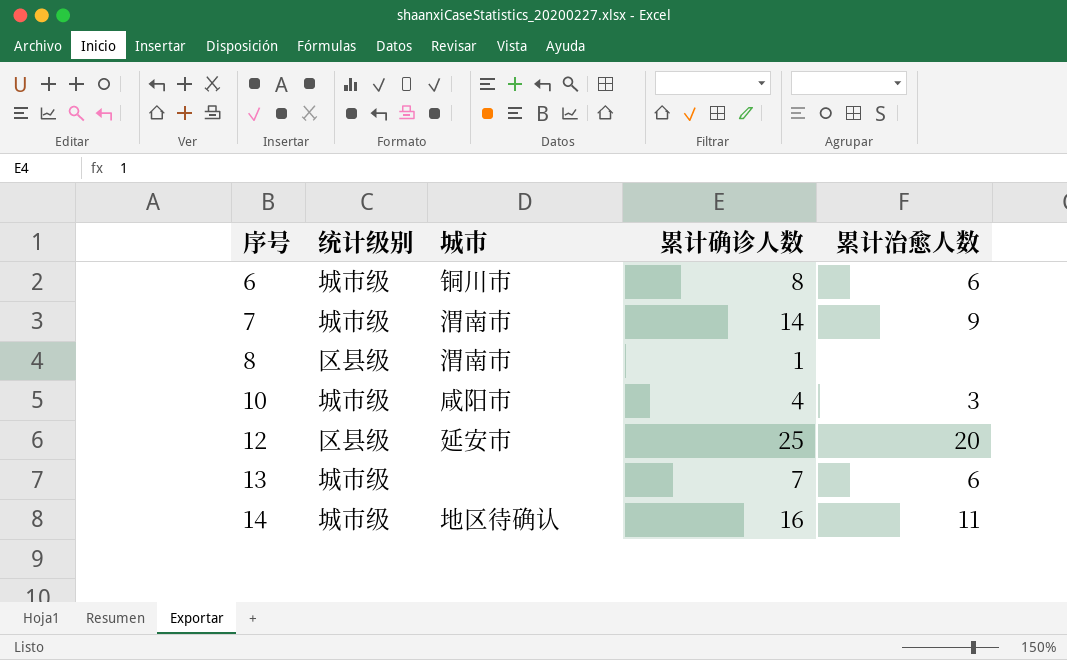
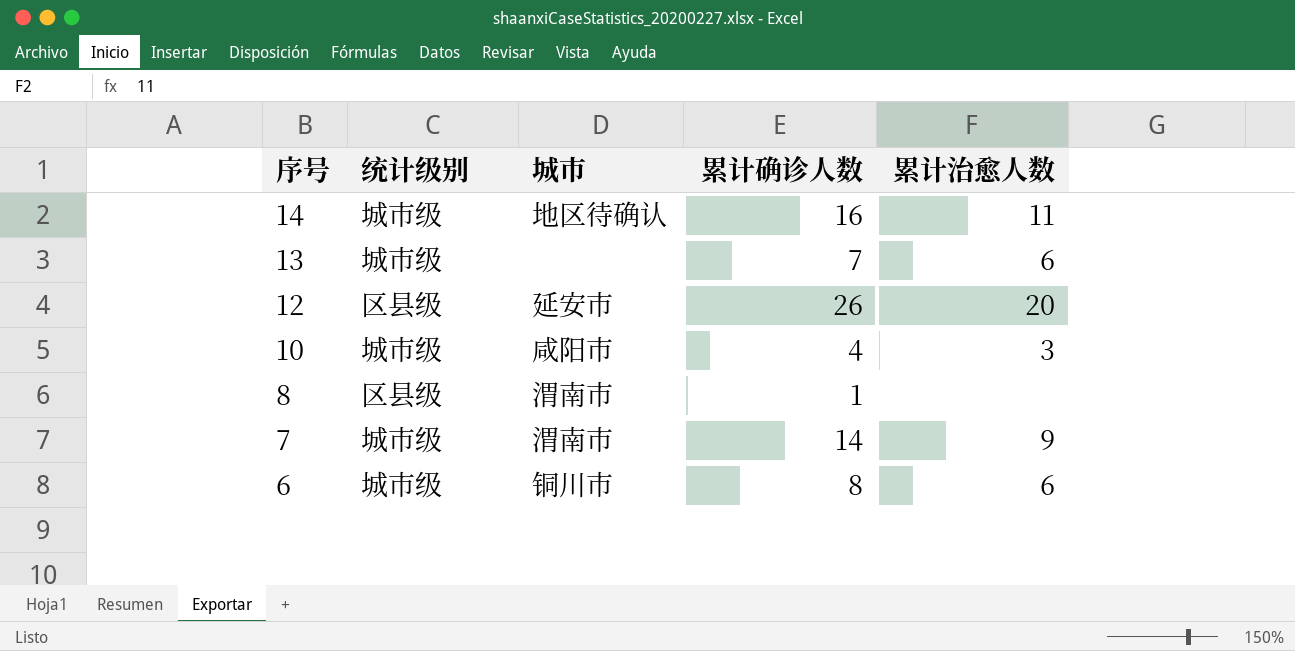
row order: 序号 ascending -> 序号 descending
12 | 累计确诊人数: 25 -> 26

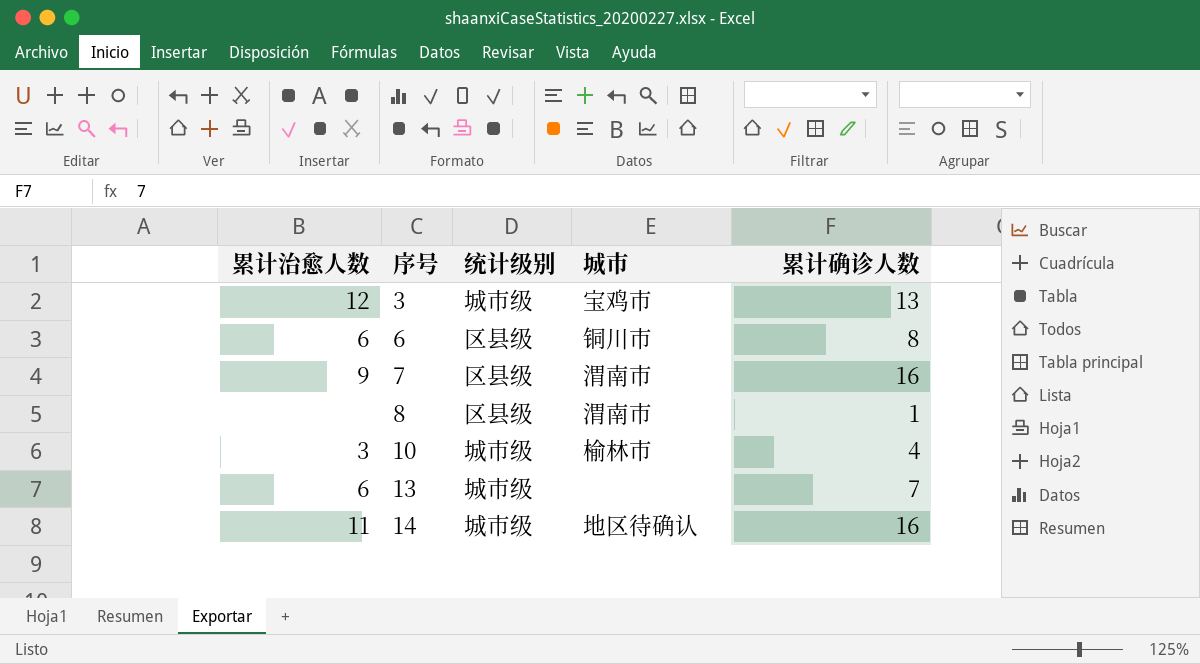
row order: 序号 descending -> 序号 ascending
column 累计治愈人数 | position: 5 -> 1
row 12: 区县级 | 延安市 | 26 | 20 -> none
row 3: none -> 12 | 城市级 | 宝鸡市 | 13
6 | 统计级别: 城市级 -> 区县级
7 | 统计级别: 城市级 -> 区县级
7 | 累计确诊人数: 14 -> 16
10 | 城市: 咸阳市 -> 榆林市

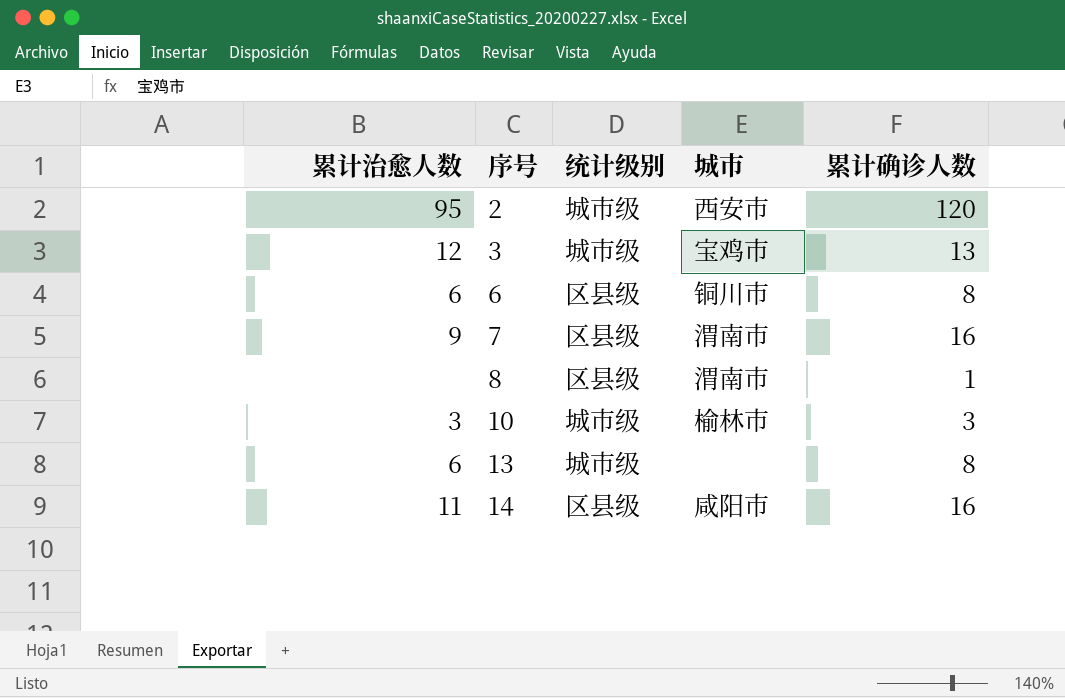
row 2: none -> 95 | 城市级 | 西安市 | 120
10 | 累计确诊人数: 4 -> 3
13 | 累计确诊人数: 7 -> 8
14 | 统计级别: 城市级 -> 区县级
14 | 城市: 地区待确认 -> 咸阳市

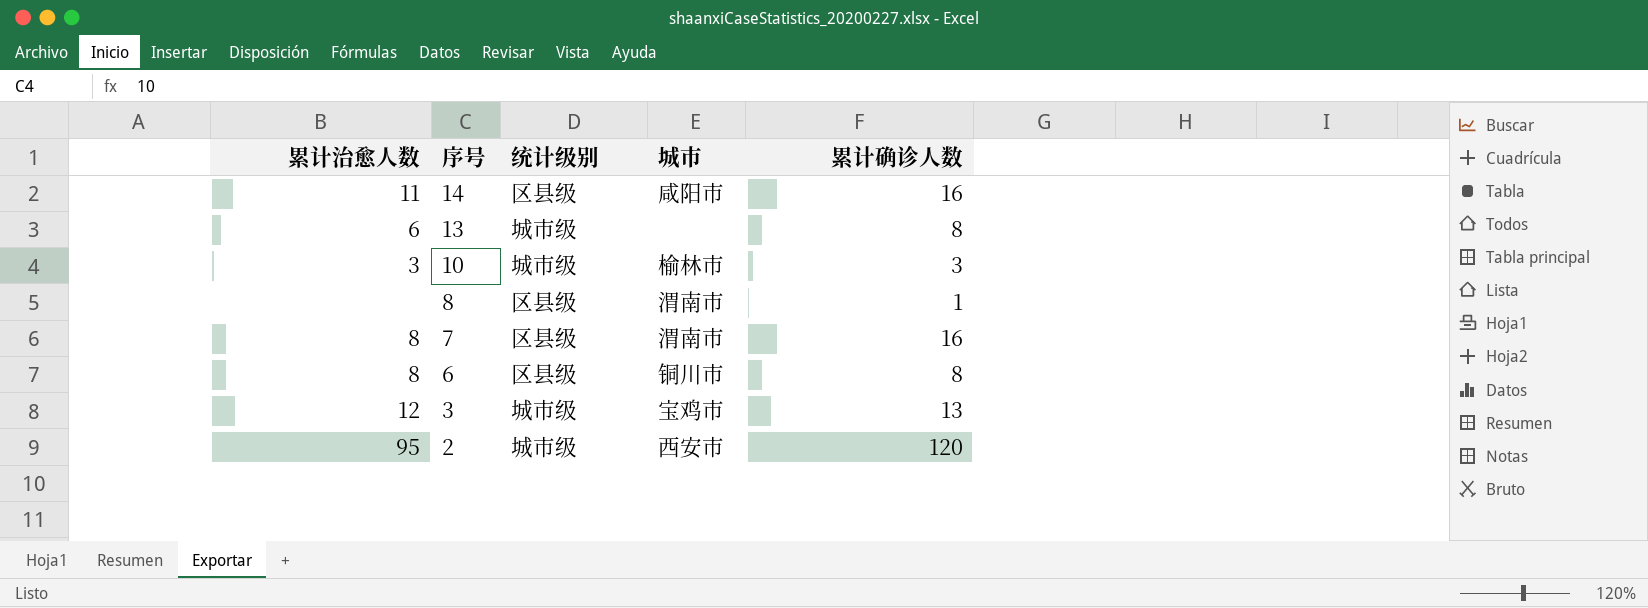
row order: 序号 ascending -> 序号 descending
7 | 累计治愈人数: 9 -> 8
6 | 累计治愈人数: 6 -> 8

